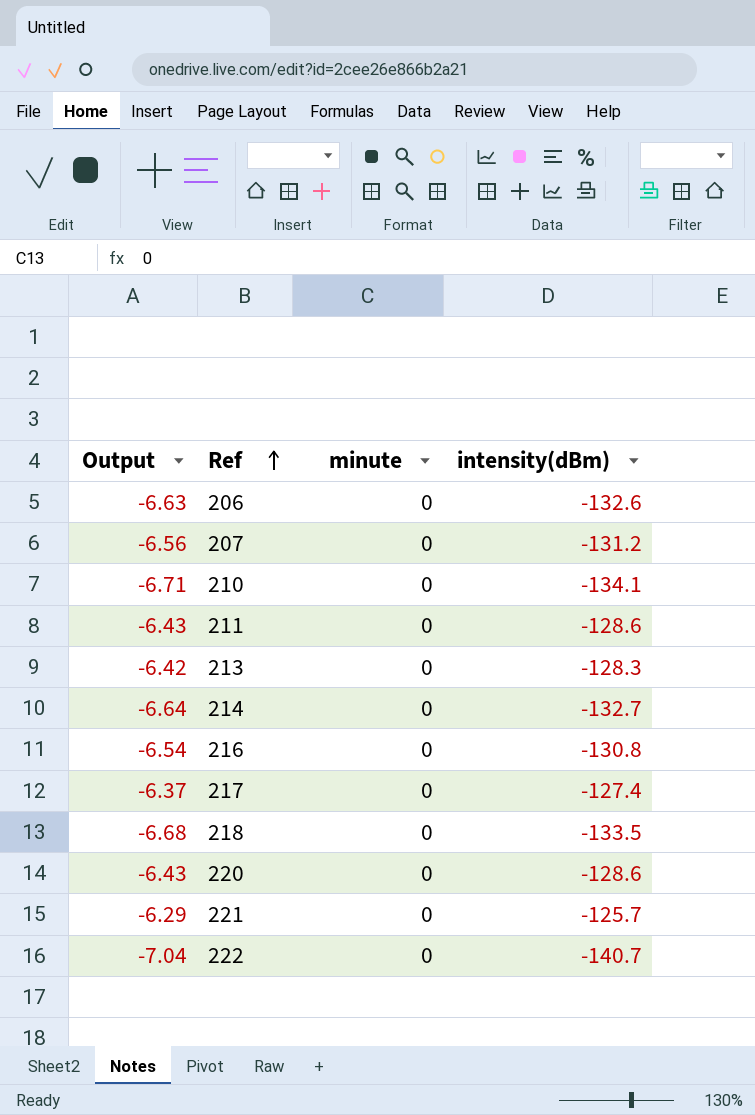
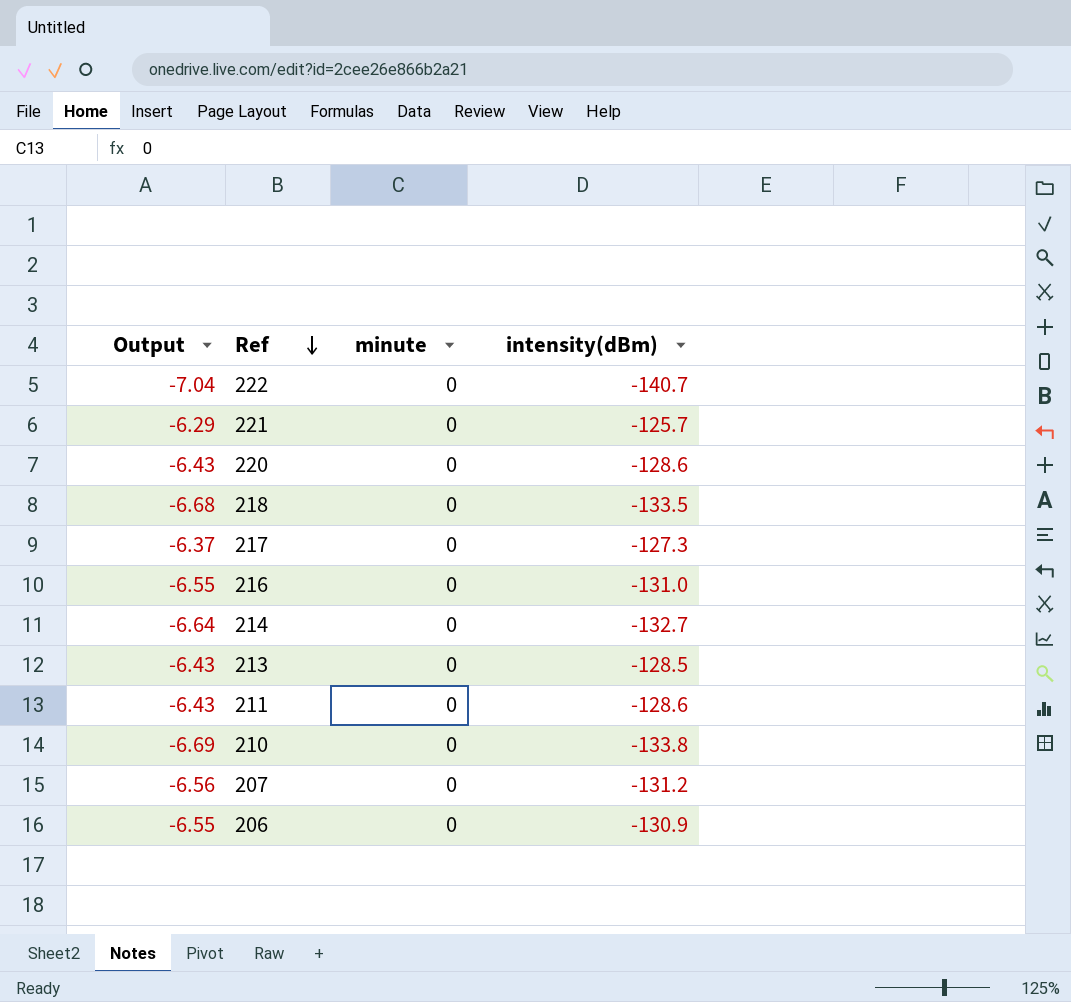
row order: Ref ascending -> Ref descending
217 | intensity(dBm): -127.4 -> -127.3
216 | Output: -6.54 -> -6.55
216 | intensity(dBm): -130.8 -> -131.0
213 | Output: -6.42 -> -6.43
213 | intensity(dBm): -128.3 -> -128.5
210 | Output: -6.71 -> -6.69
210 | intensity(dBm): -134.1 -> -133.8
206 | Output: -6.63 -> -6.55
206 | intensity(dBm): -132.6 -> -130.9

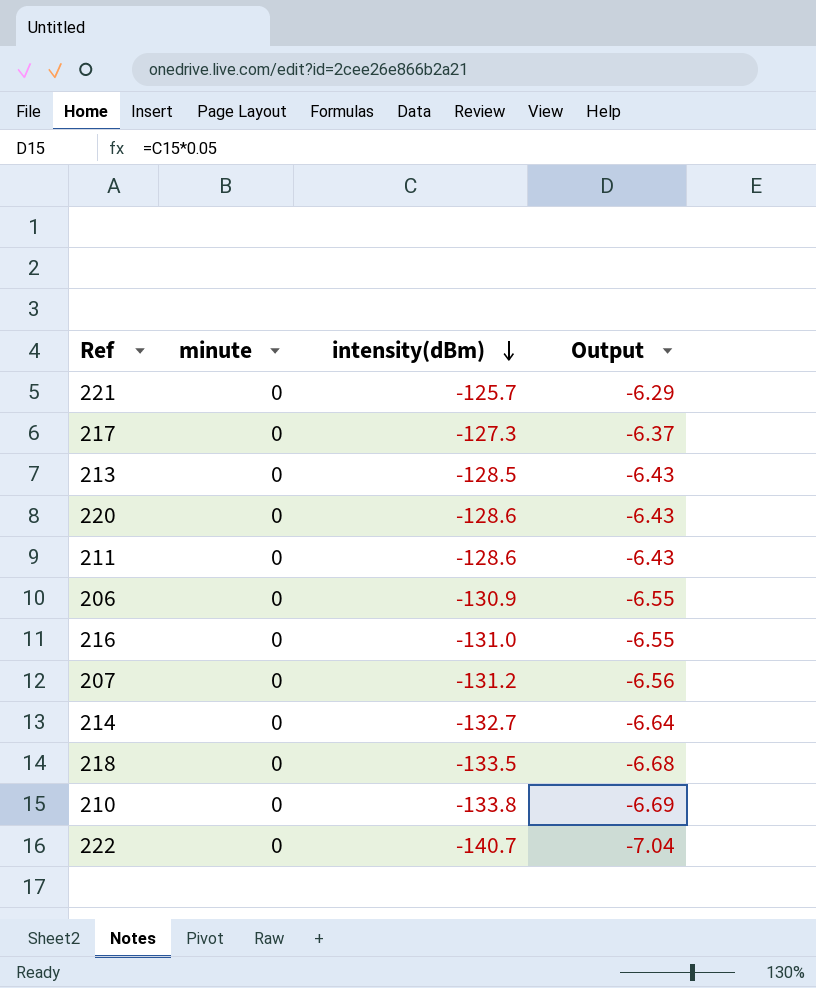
row order: Ref descending -> intensity(dBm) descending
column Output | position: 1 -> 4

